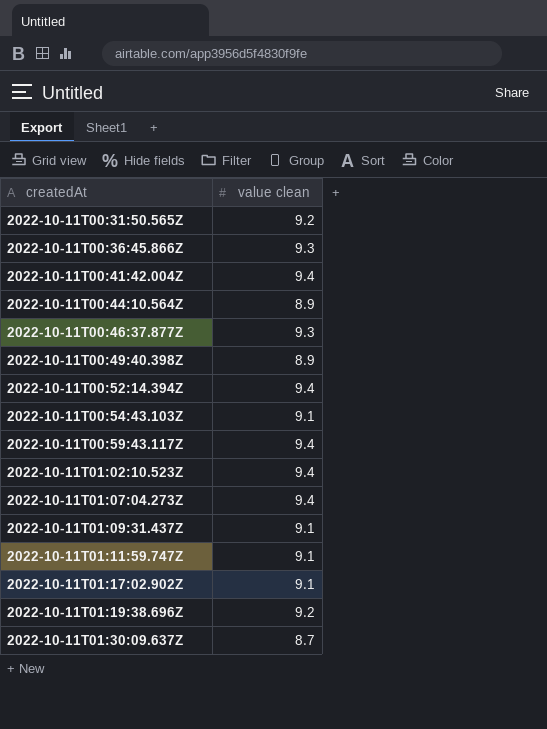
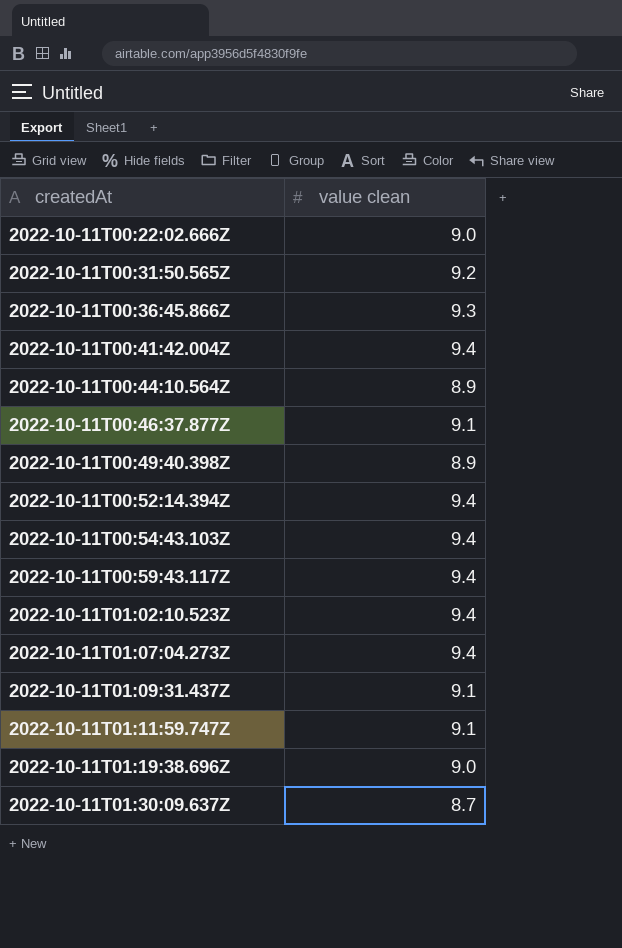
row 2022-10-11T01:17:02.902Z: 9.1 -> none
row 2022-10-11T00:22:02.666Z: none -> 9.0
2022-10-11T00:46:37.877Z | value clean: 9.3 -> 9.1
2022-10-11T00:54:43.103Z | value clean: 9.1 -> 9.4
2022-10-11T01:19:38.696Z | value clean: 9.2 -> 9.0

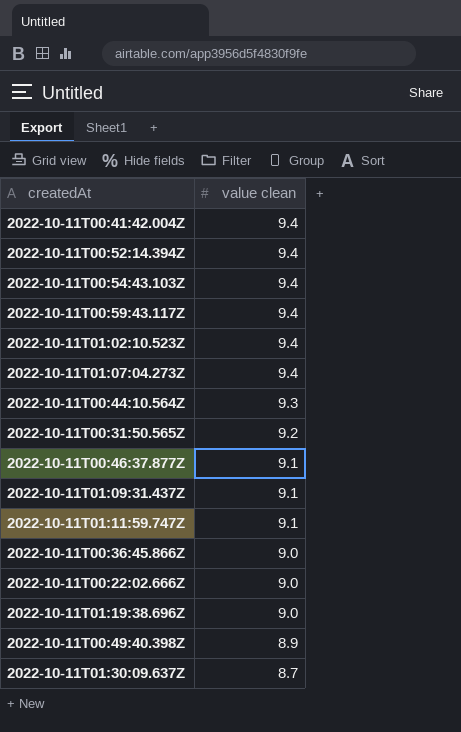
row order: createdAt ascending -> value clean descending
2022-10-11T00:44:10.564Z | value clean: 8.9 -> 9.3
2022-10-11T00:36:45.866Z | value clean: 9.3 -> 9.0

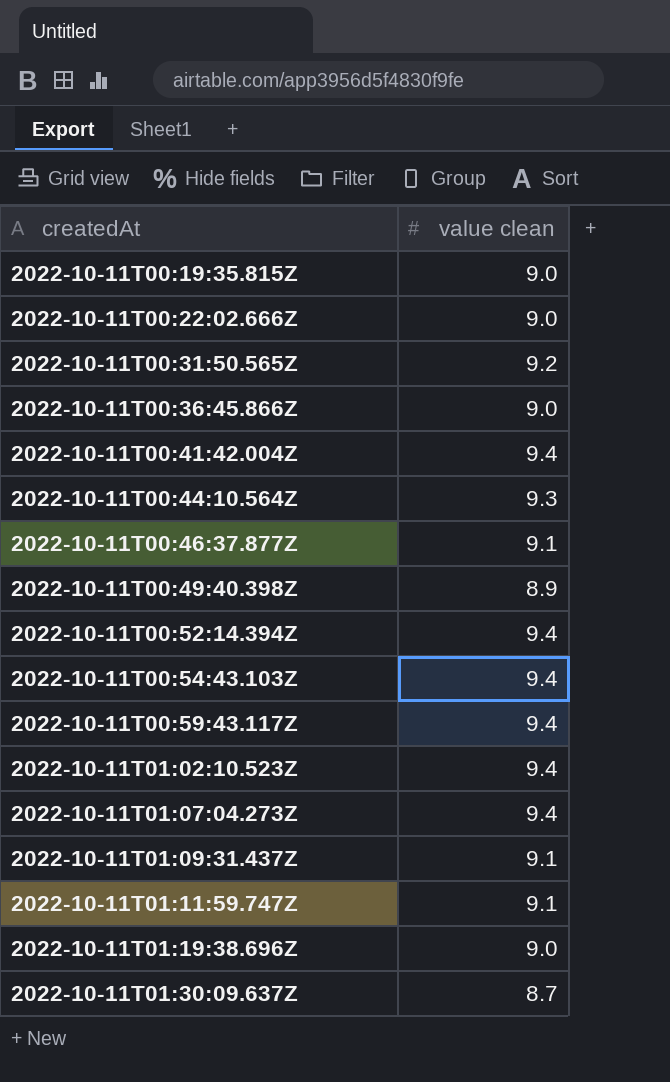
row order: value clean descending -> createdAt ascending
row 2022-10-11T00:19:35.815Z: none -> 9.0

